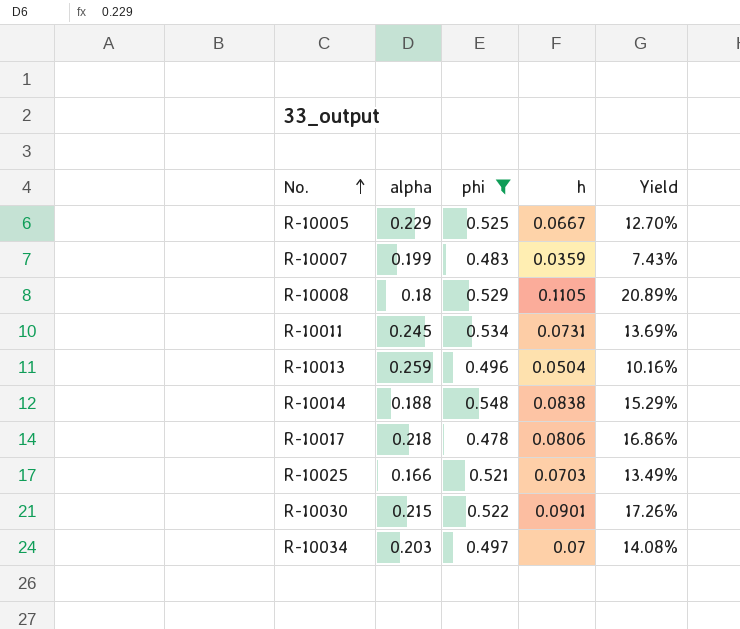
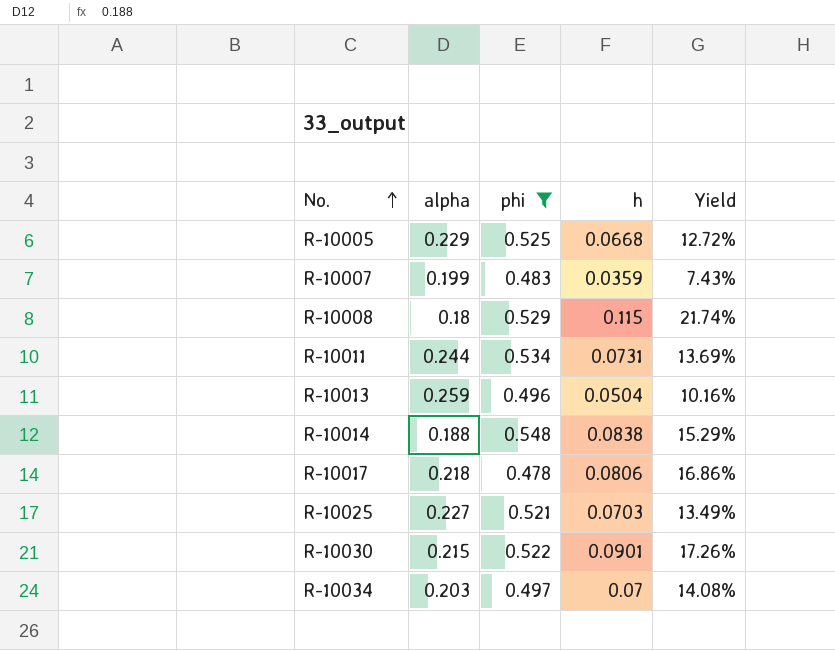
R-10005 | h: 0.0667 -> 0.0668
R-10005 | Yield: 12.70% -> 12.72%
R-10008 | h: 0.1105 -> 0.115
R-10008 | Yield: 20.89% -> 21.74%
R-10011 | alpha: 0.245 -> 0.244
R-10025 | alpha: 0.166 -> 0.227

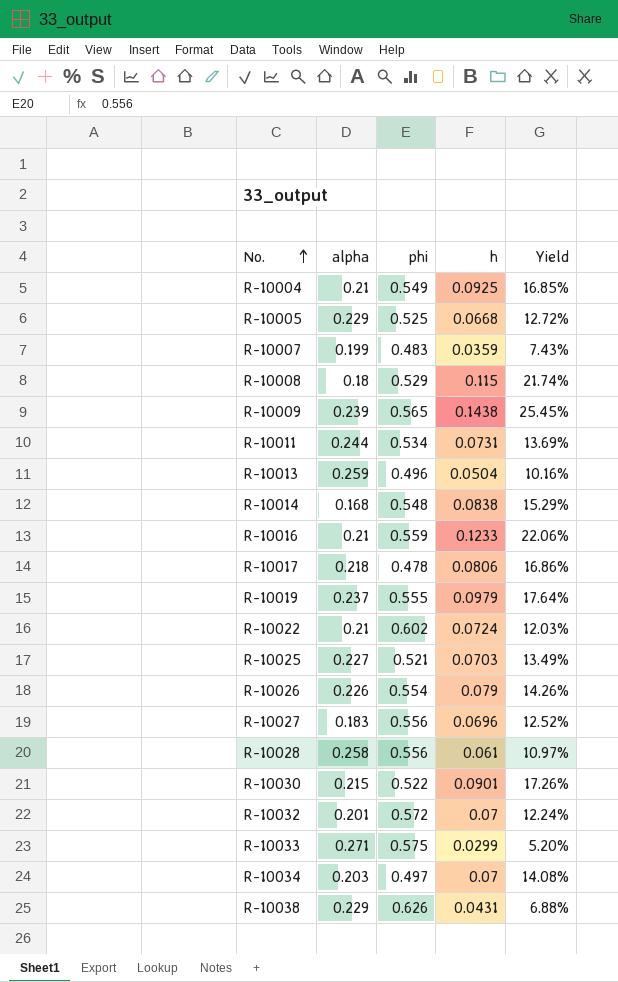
filter: phi <= 0.548 -> none
R-10014 | alpha: 0.188 -> 0.168

